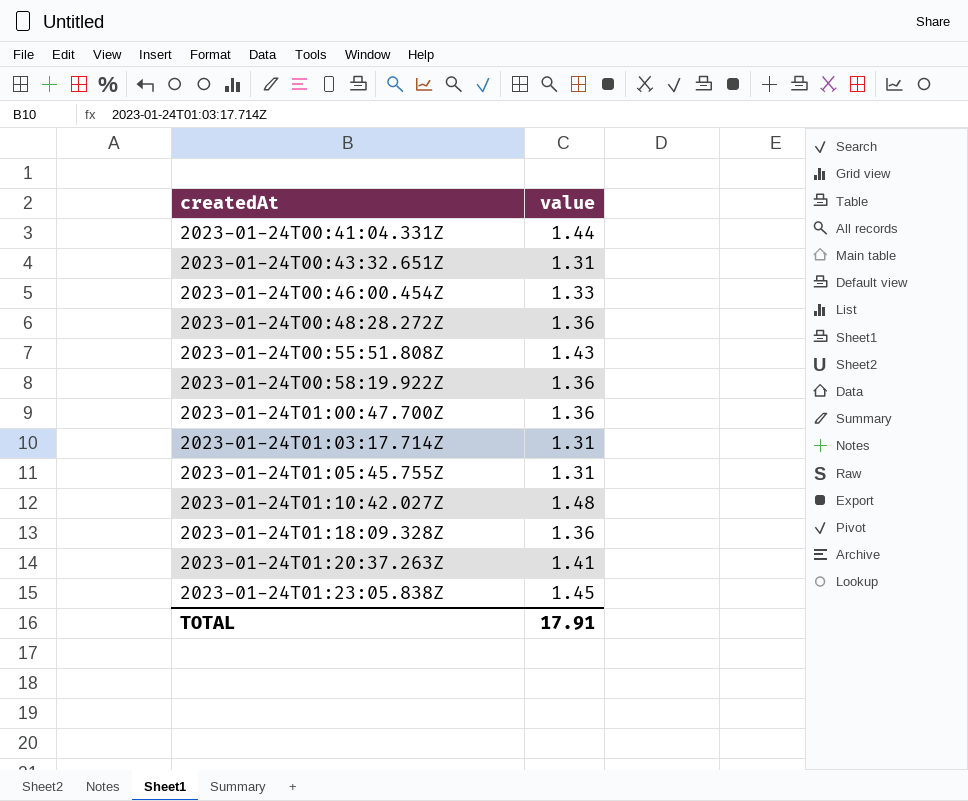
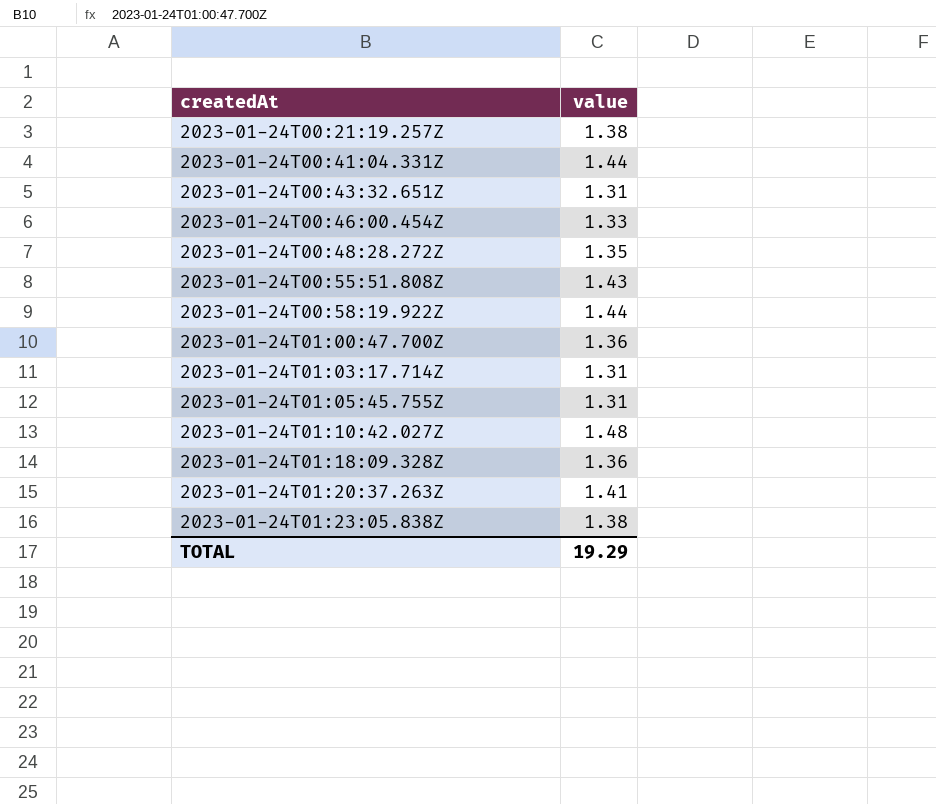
row 2023-01-24T00:21:19.257Z: none -> 1.38
2023-01-24T00:48:28.272Z | value: 1.36 -> 1.35
2023-01-24T00:58:19.922Z | value: 1.36 -> 1.44
2023-01-24T01:23:05.838Z | value: 1.45 -> 1.38
TOTAL | value: 17.91 -> 19.29

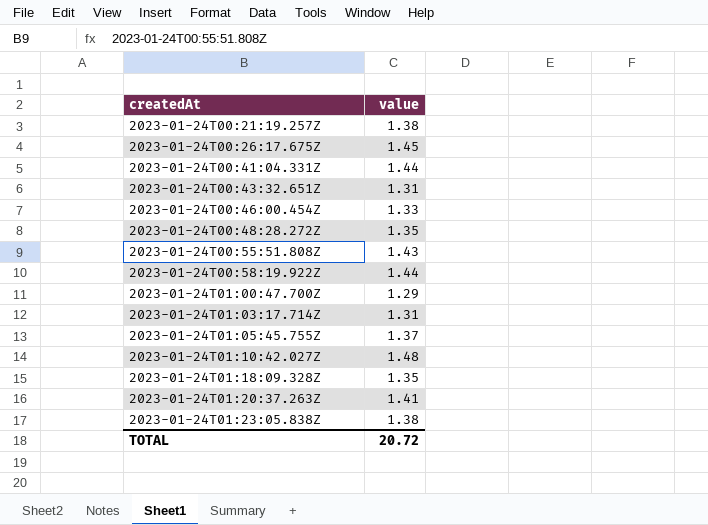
row 2023-01-24T00:26:17.675Z: none -> 1.45
2023-01-24T01:00:47.700Z | value: 1.36 -> 1.29
2023-01-24T01:05:45.755Z | value: 1.31 -> 1.37
2023-01-24T01:18:09.328Z | value: 1.36 -> 1.35
TOTAL | value: 19.29 -> 20.72

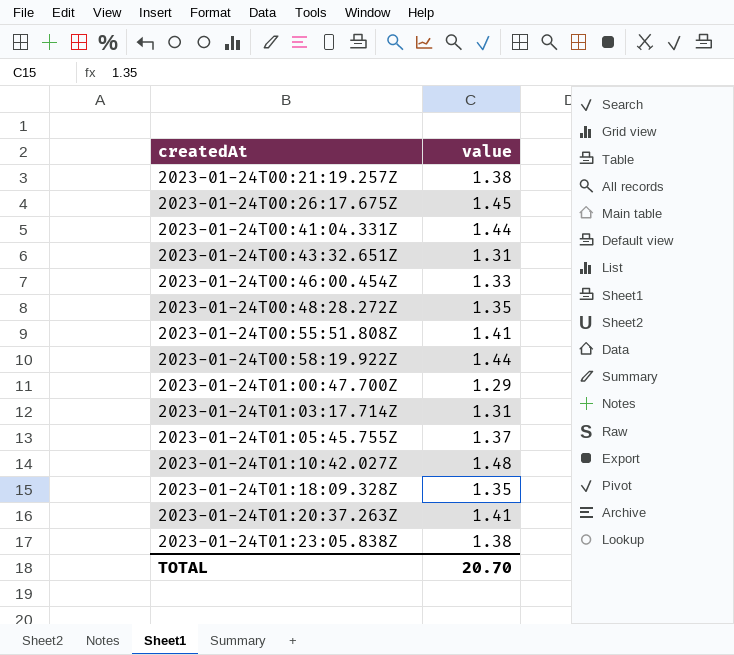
2023-01-24T00:55:51.808Z | value: 1.43 -> 1.41
TOTAL | value: 20.72 -> 20.70

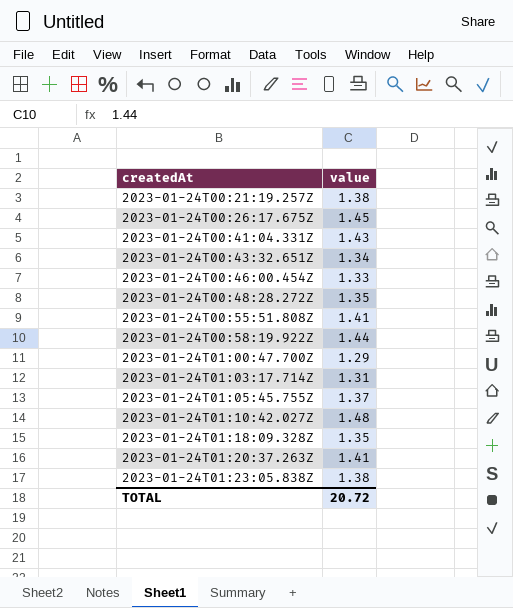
2023-01-24T00:41:04.331Z | value: 1.44 -> 1.43
2023-01-24T00:43:32.651Z | value: 1.31 -> 1.34
TOTAL | value: 20.70 -> 20.72

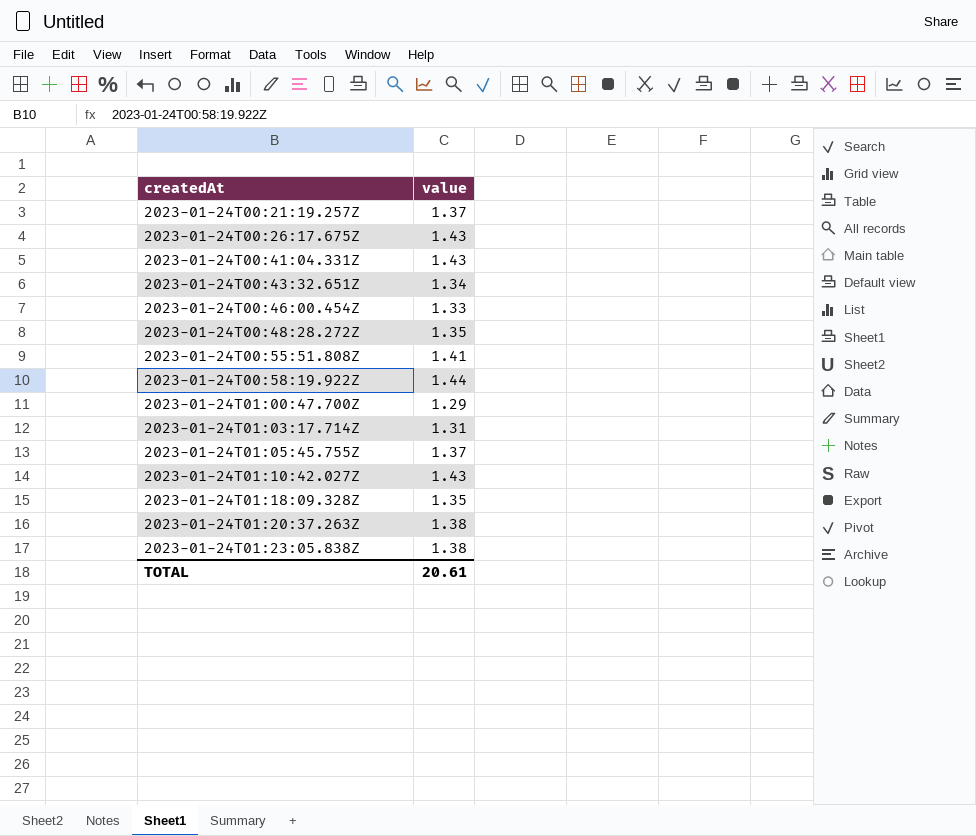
2023-01-24T00:21:19.257Z | value: 1.38 -> 1.37
2023-01-24T00:26:17.675Z | value: 1.45 -> 1.43
2023-01-24T01:10:42.027Z | value: 1.48 -> 1.43
2023-01-24T01:20:37.263Z | value: 1.41 -> 1.38
TOTAL | value: 20.72 -> 20.61

